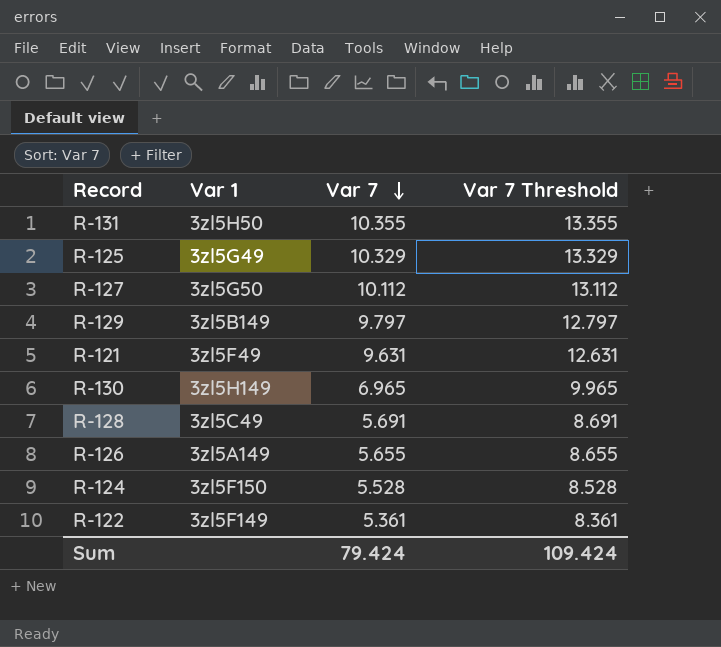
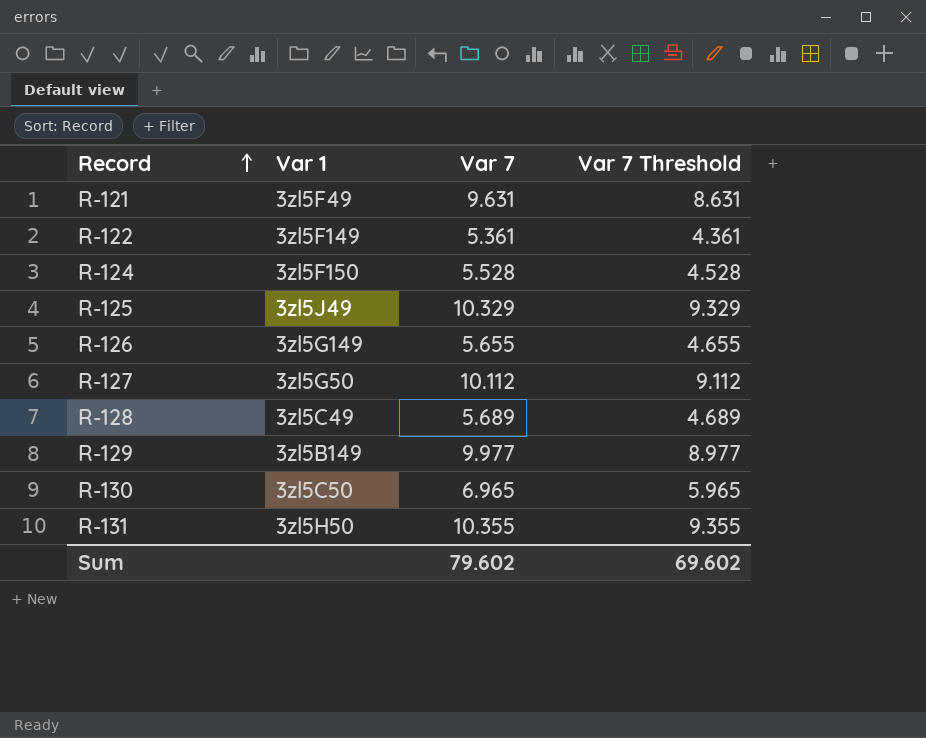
row order: Var 7 descending -> Record ascending
column Var 7 Threshold | formula: [Var 7] + 3 -> [Var 7] - 1
R-125 | Var 1: 3zl5G49 -> 3zl5J49
R-126 | Var 1: 3zl5A149 -> 3zl5G149
R-128 | Var 7: 5.691 -> 5.689
R-129 | Var 7: 9.797 -> 9.977
R-130 | Var 1: 3zl5H149 -> 3zl5C50
Sum | Var 7: 79.424 -> 79.602
Sum | Var 7 Threshold: 109.424 -> 69.602

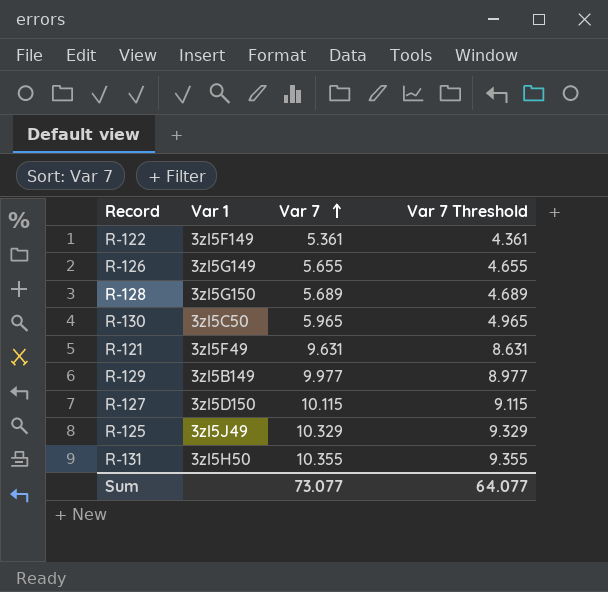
row order: Record ascending -> Var 7 ascending
row R-124: 3zl5F150 | 5.528 | 4.528 -> none
R-128 | Var 1: 3zl5C49 -> 3zl5G150
R-130 | Var 7: 6.965 -> 5.965
R-130 | Var 7 Threshold: 5.965 -> 4.965
R-127 | Var 1: 3zl5G50 -> 3zl5D150
R-127 | Var 7: 10.112 -> 10.115
R-127 | Var 7 Threshold: 9.112 -> 9.115
Sum | Var 7: 79.602 -> 73.077
Sum | Var 7 Threshold: 69.602 -> 64.077

